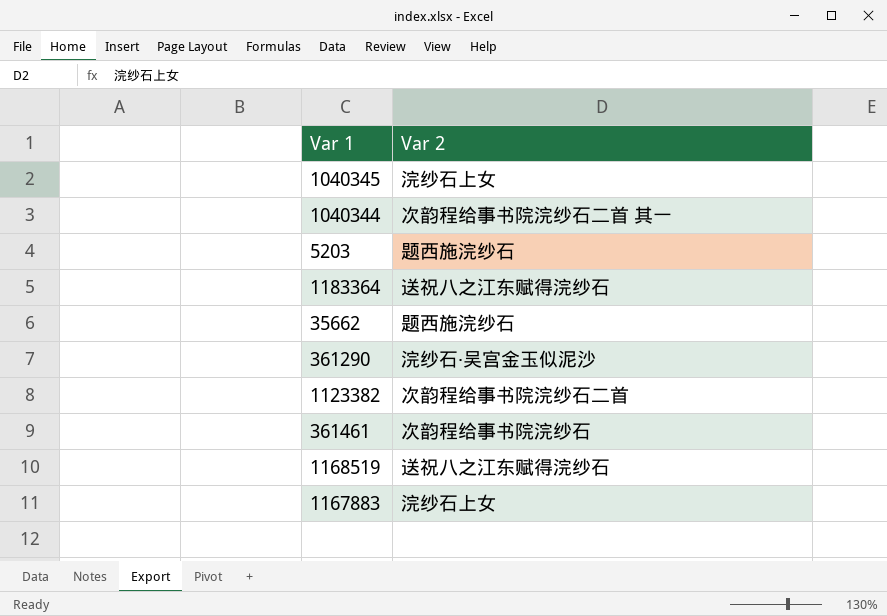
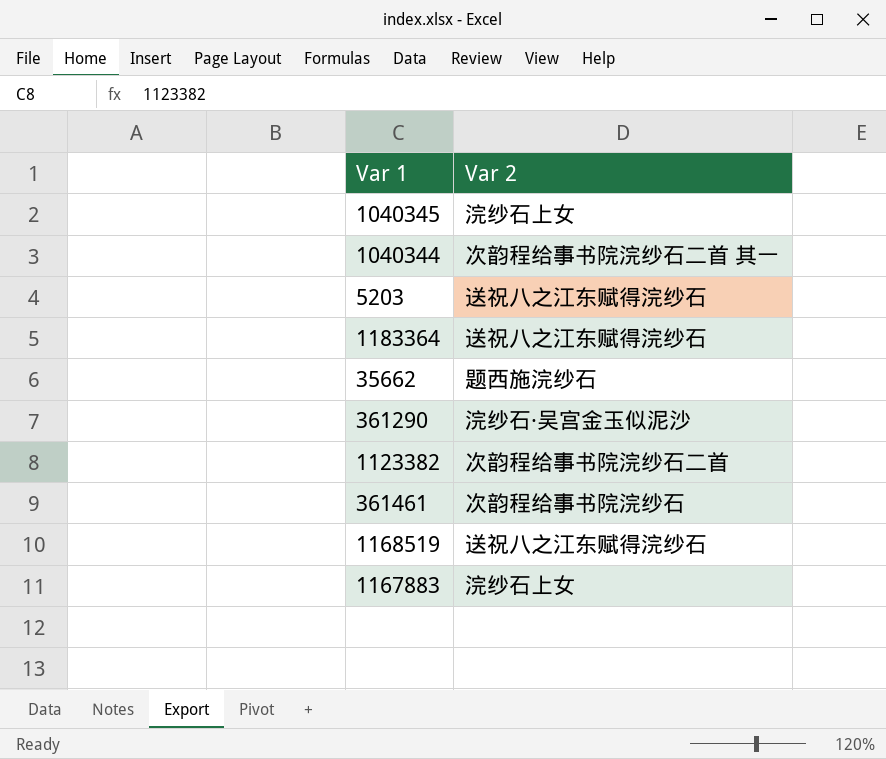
5203 | Var 2: 题西施浣纱石 -> 送祝八之江东赋得浣纱石

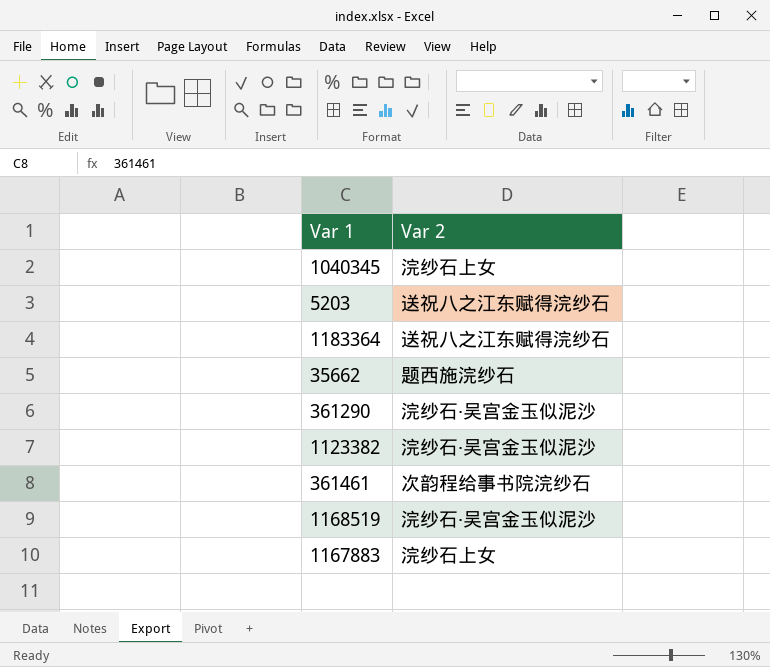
row 1040344: 次韵程给事书院浣纱石二首 其一 -> none
1123382 | Var 2: 次韵程给事书院浣纱石二首 -> 浣纱石·吴宫金玉似泥沙
1168519 | Var 2: 送祝八之江东赋得浣纱石 -> 浣纱石·吴宫金玉似泥沙

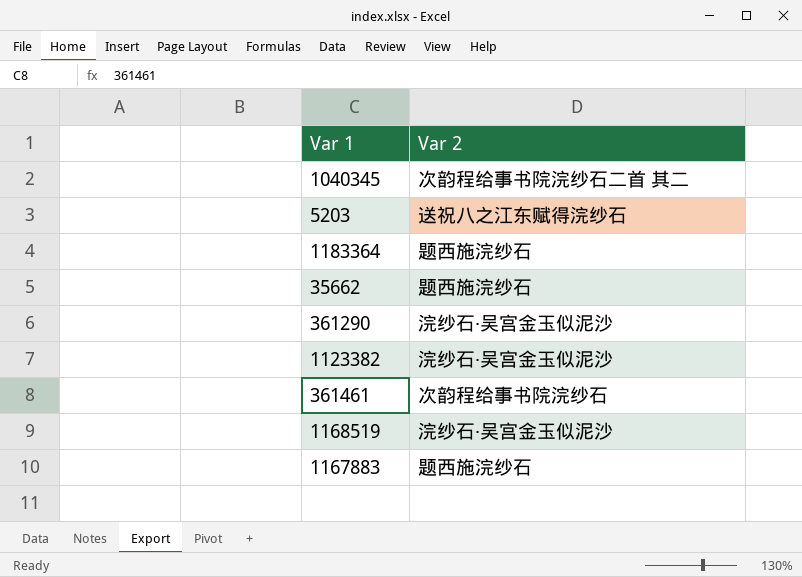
1040345 | Var 2: 浣纱石上女 -> 次韵程给事书院浣纱石二首 其二
1183364 | Var 2: 送祝八之江东赋得浣纱石 -> 题西施浣纱石
1167883 | Var 2: 浣纱石上女 -> 题西施浣纱石

